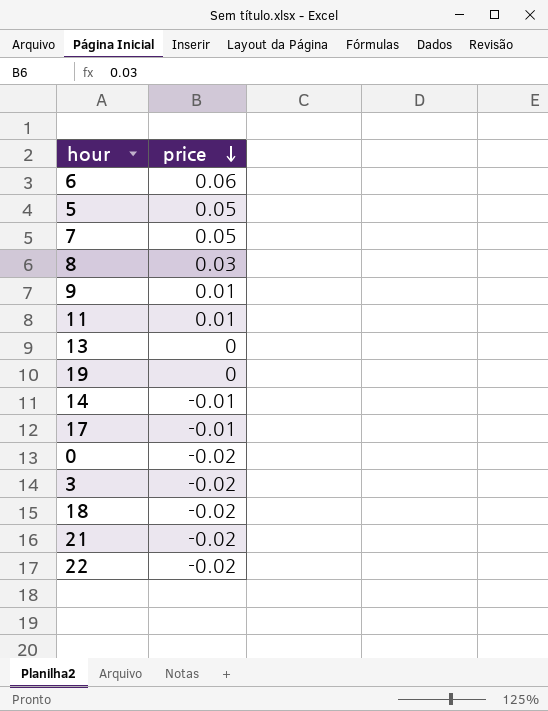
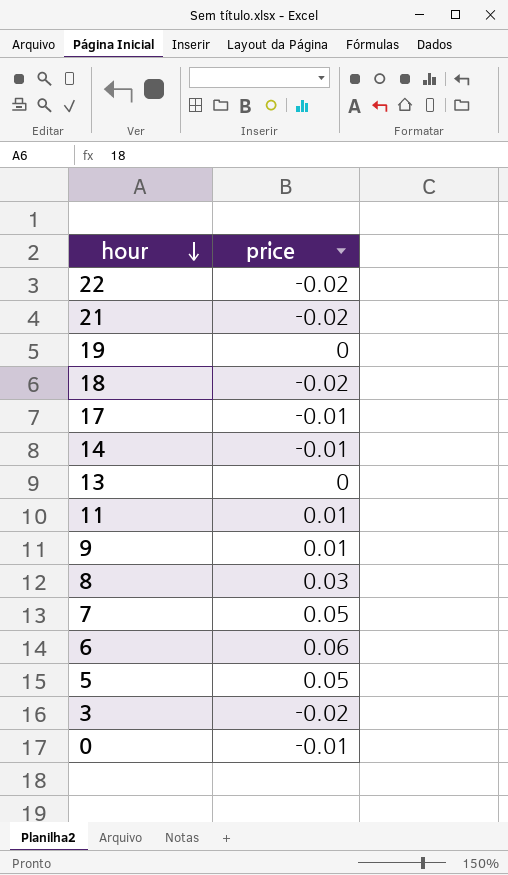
row order: price descending -> hour descending
0 | price: -0.02 -> -0.01

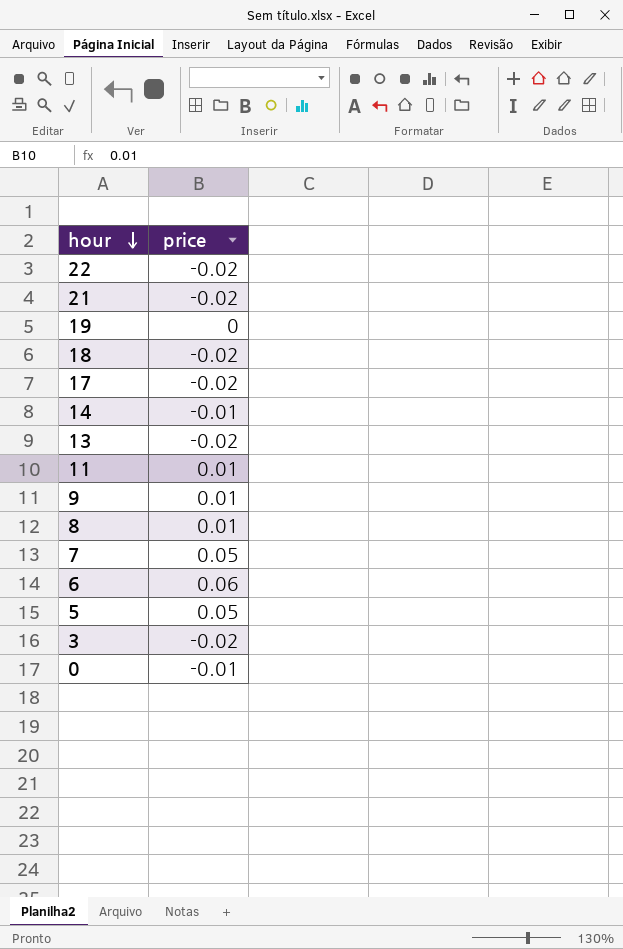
17 | price: -0.01 -> -0.02
13 | price: 0 -> -0.02
8 | price: 0.03 -> 0.01

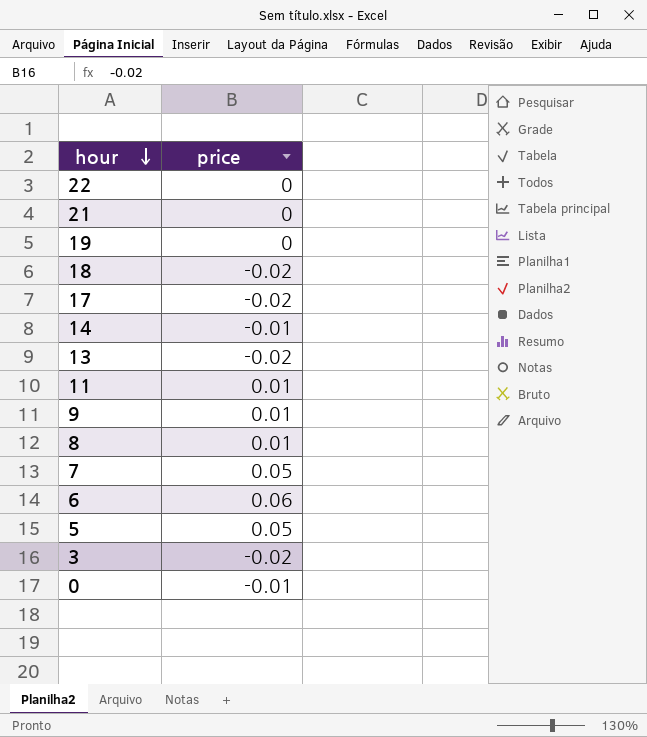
22 | price: -0.02 -> 0
21 | price: -0.02 -> 0

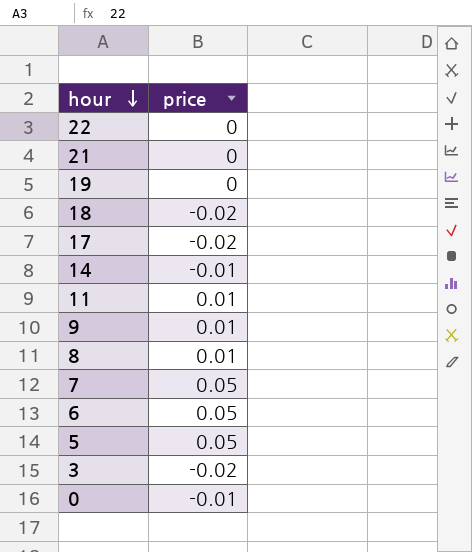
row 13: -0.02 -> none
6 | price: 0.06 -> 0.05

